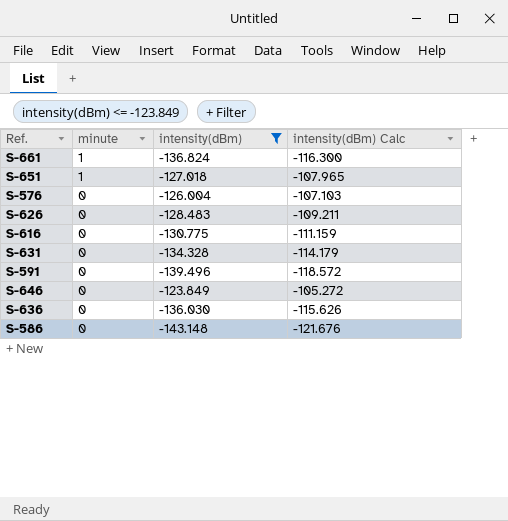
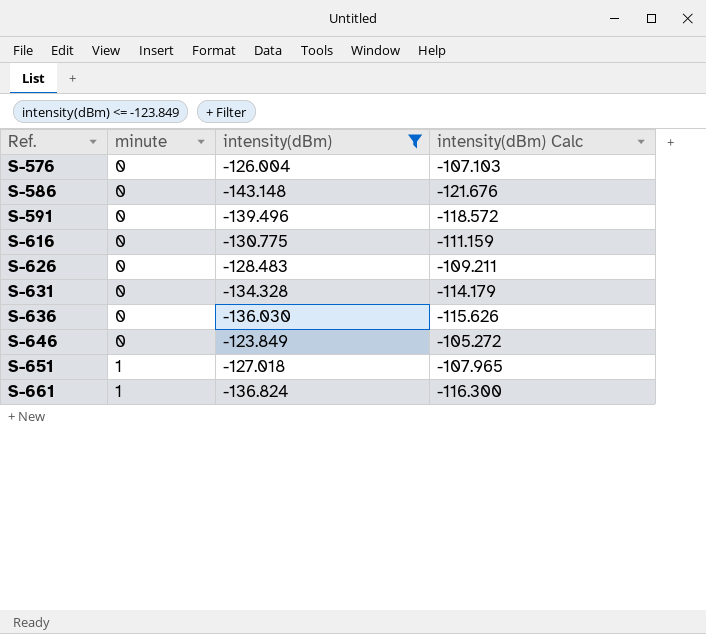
row order: minute descending -> Ref. ascending

